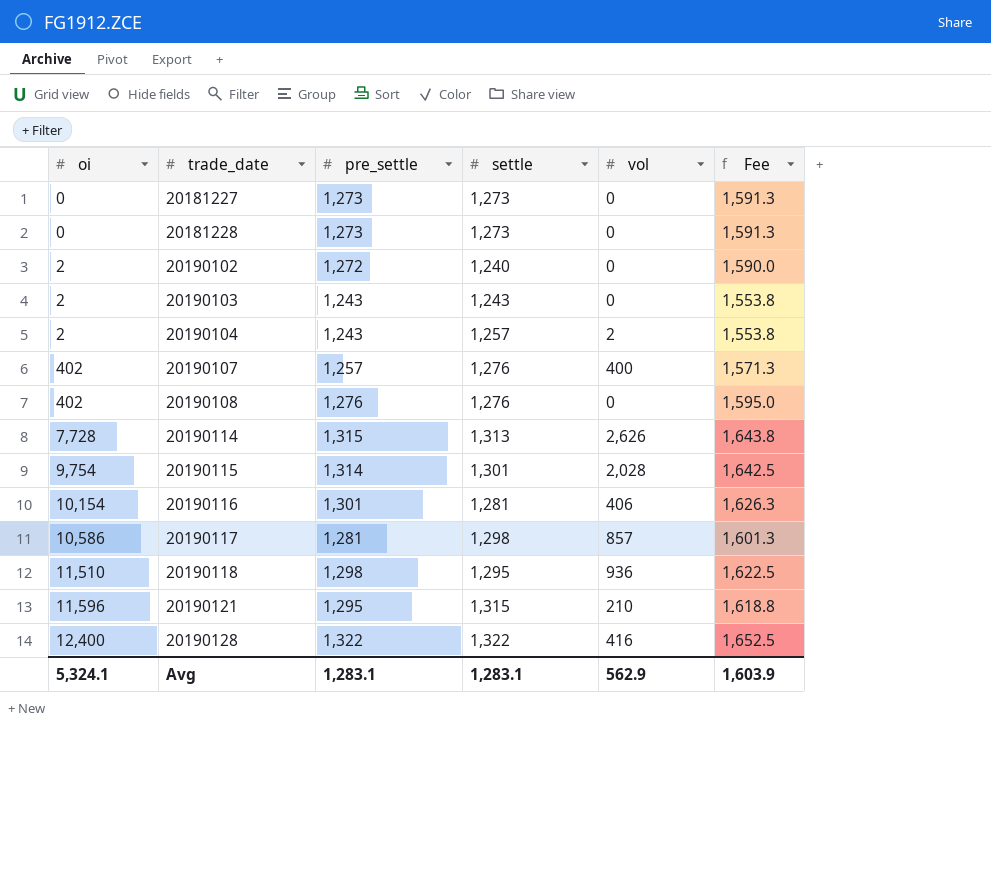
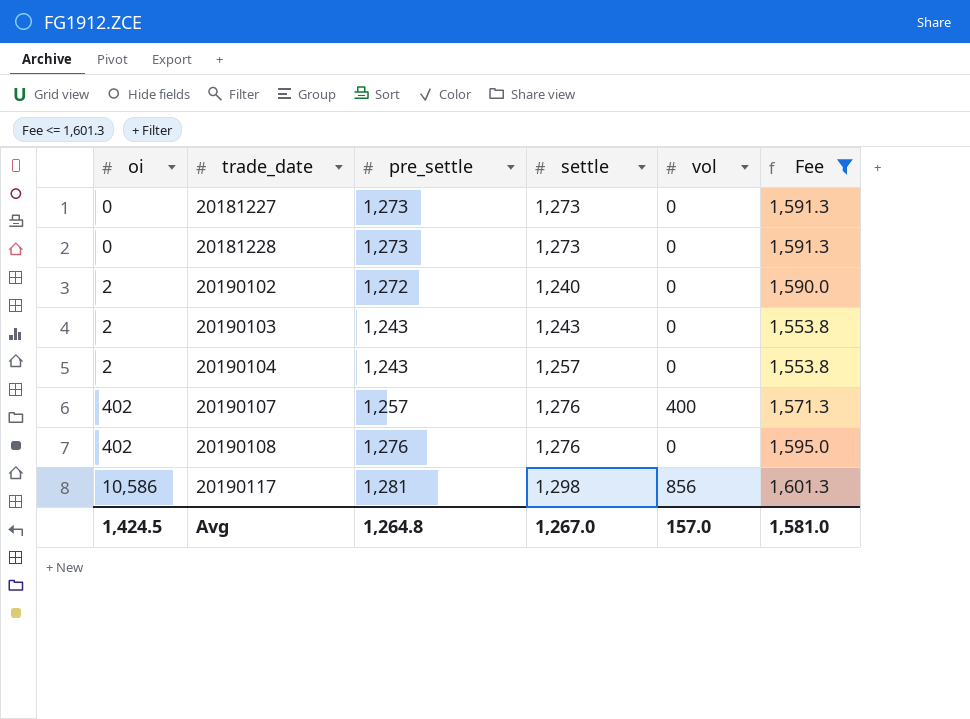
filter: none -> Fee <= 1,601.3
20190104 | vol: 2 -> 0
20190117 | vol: 857 -> 856
Avg | oi: 5,324.1 -> 1,424.5
Avg | pre_settle: 1,283.1 -> 1,264.8
Avg | settle: 1,283.1 -> 1,267.0
Avg | vol: 562.9 -> 157.0
Avg | Fee: 1,603.9 -> 1,581.0

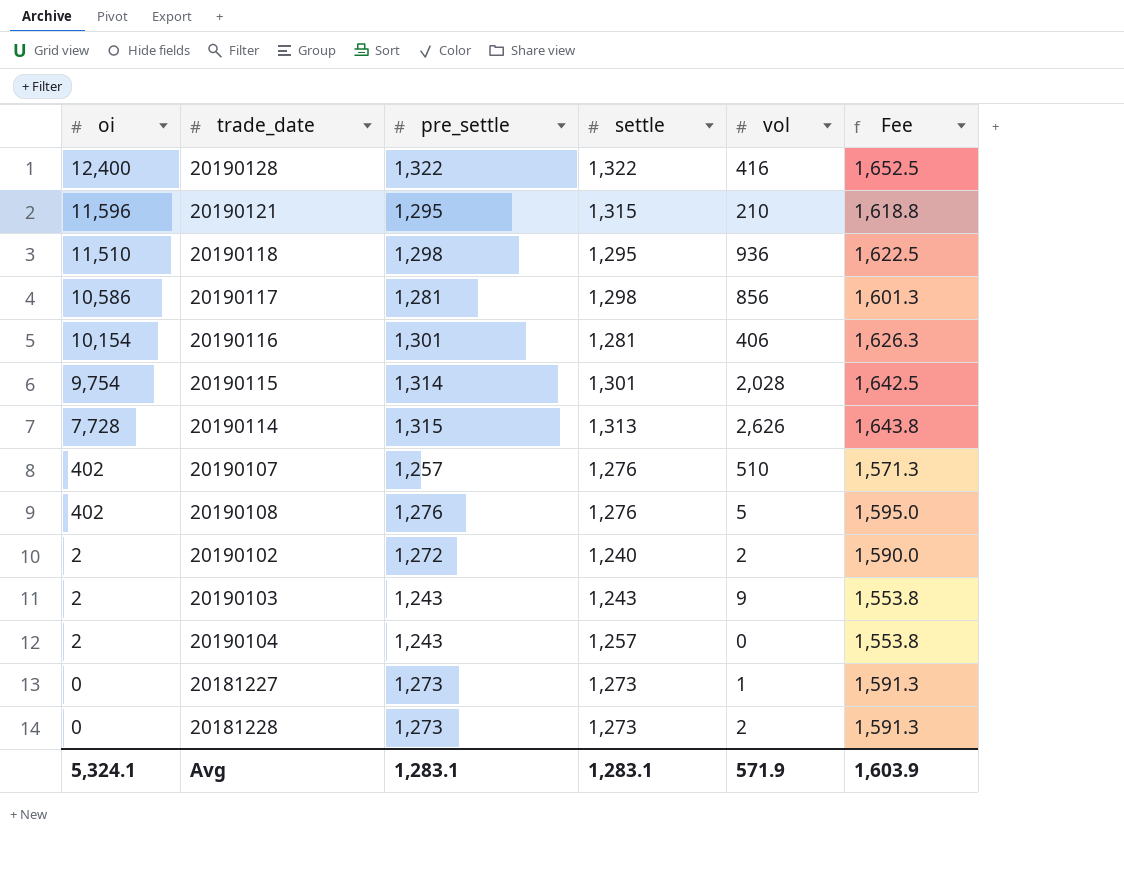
filter: Fee <= 1,601.3 -> none
row order: oi ascending -> oi descending
20190107 | vol: 400 -> 510
20190108 | vol: 0 -> 5
20190102 | vol: 0 -> 2
20190103 | vol: 0 -> 9
20181227 | vol: 0 -> 1
20181228 | vol: 0 -> 2
Avg | oi: 1,424.5 -> 5,324.1
Avg | pre_settle: 1,264.8 -> 1,283.1
Avg | settle: 1,267.0 -> 1,283.1
Avg | vol: 157.0 -> 571.9
Avg | Fee: 1,581.0 -> 1,603.9

